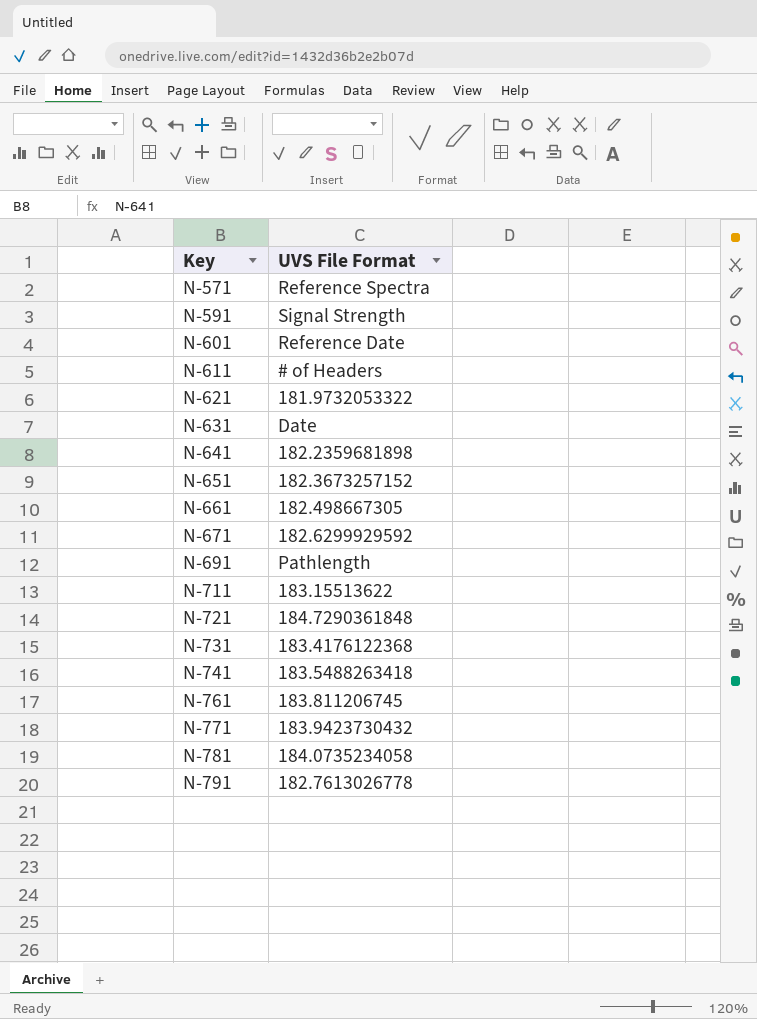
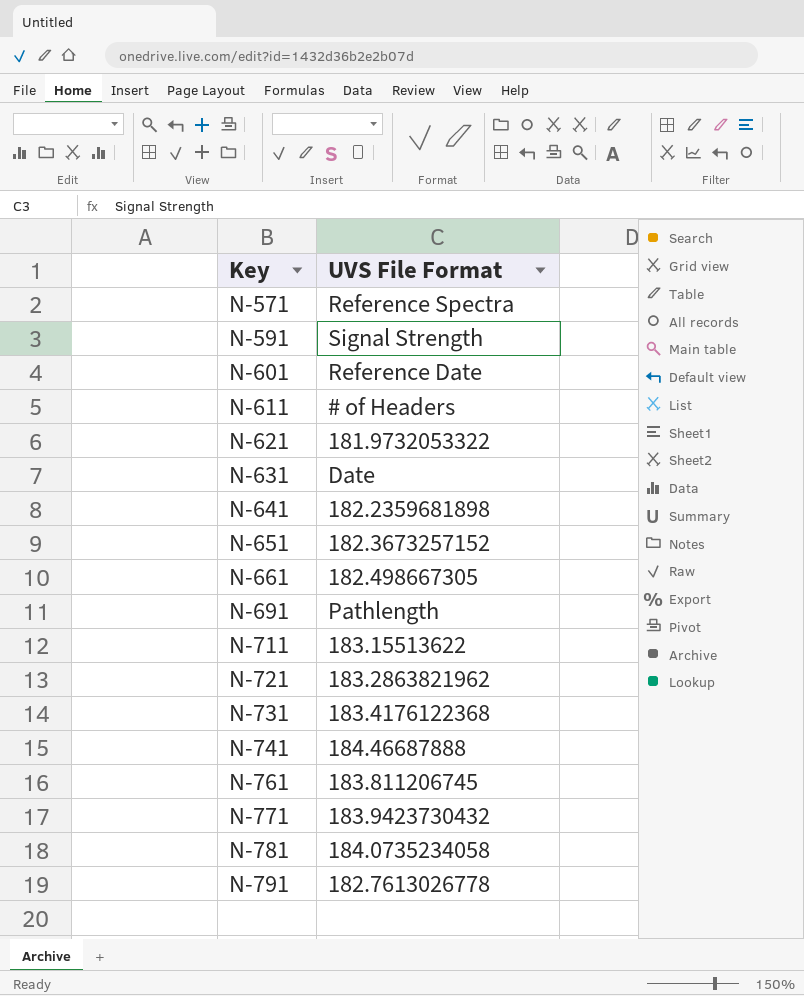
row N-671: 182.6299929592 -> none
N-721 | UVS File Format: 184.7290361848 -> 183.2863821962
N-741 | UVS File Format: 183.5488263418 -> 184.46687888

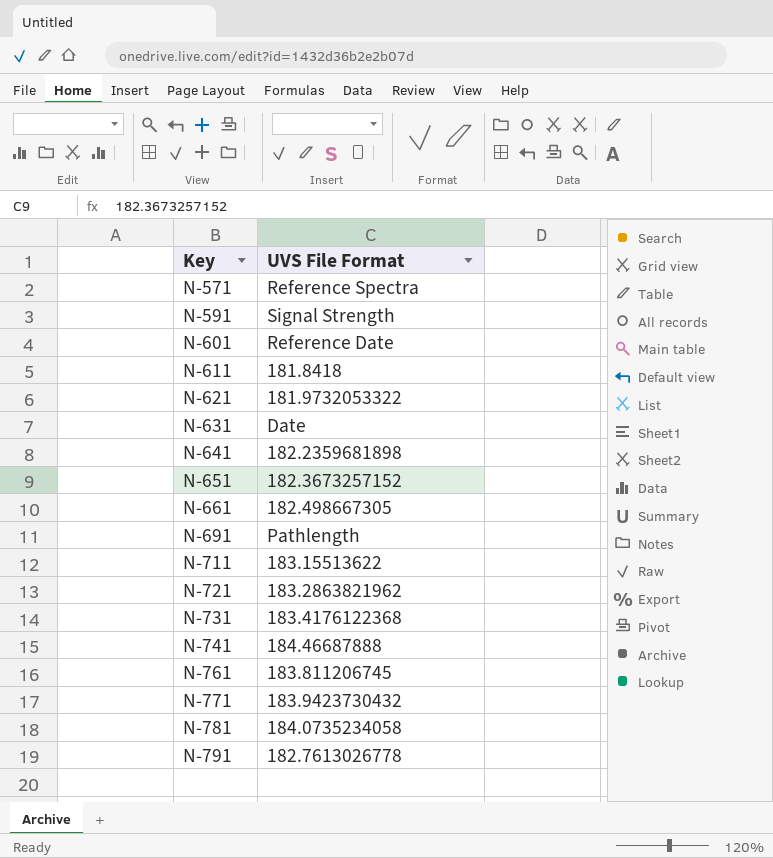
N-611 | UVS File Format: # of Headers -> 181.8418

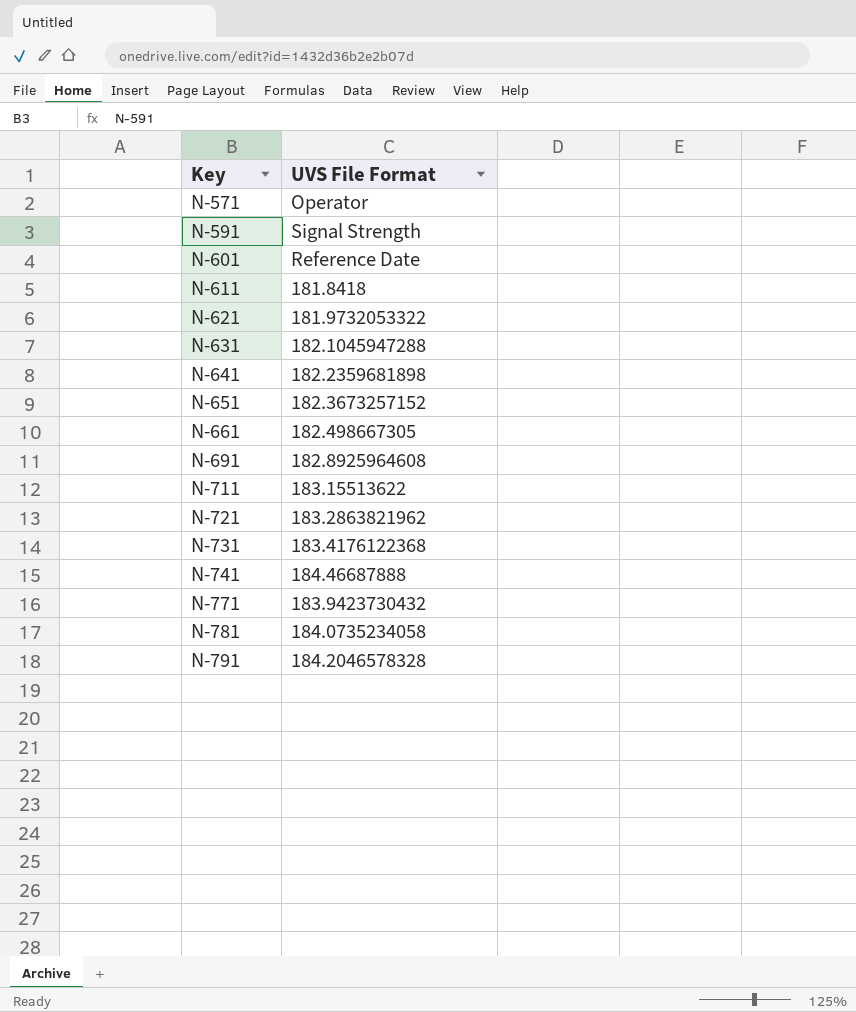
row N-761: 183.811206745 -> none
N-571 | UVS File Format: Reference Spectra -> Operator
N-631 | UVS File Format: Date -> 182.1045947288
N-691 | UVS File Format: Pathlength -> 182.8925964608
N-791 | UVS File Format: 182.7613026778 -> 184.2046578328

